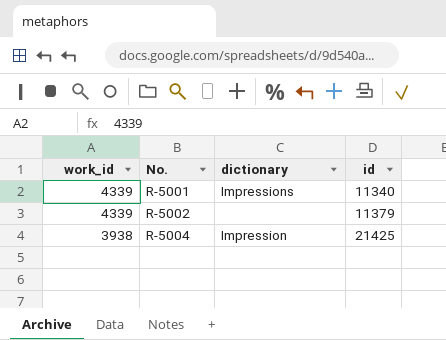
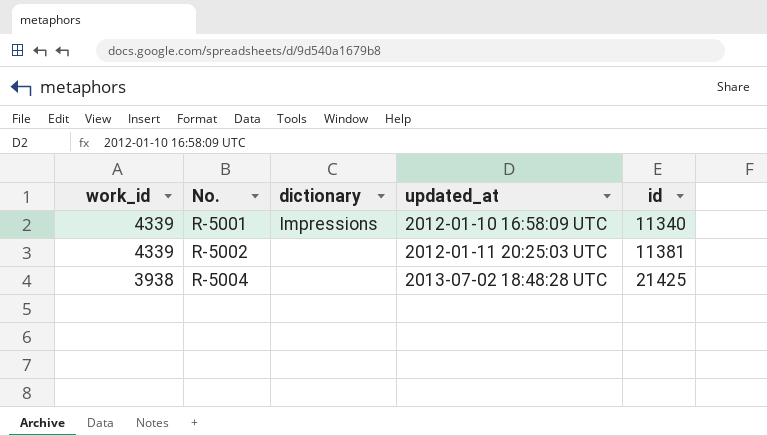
column updated_at | position: none -> 4
R-5002 | id: 11379 -> 11381
R-5004 | dictionary: Impression -> none

